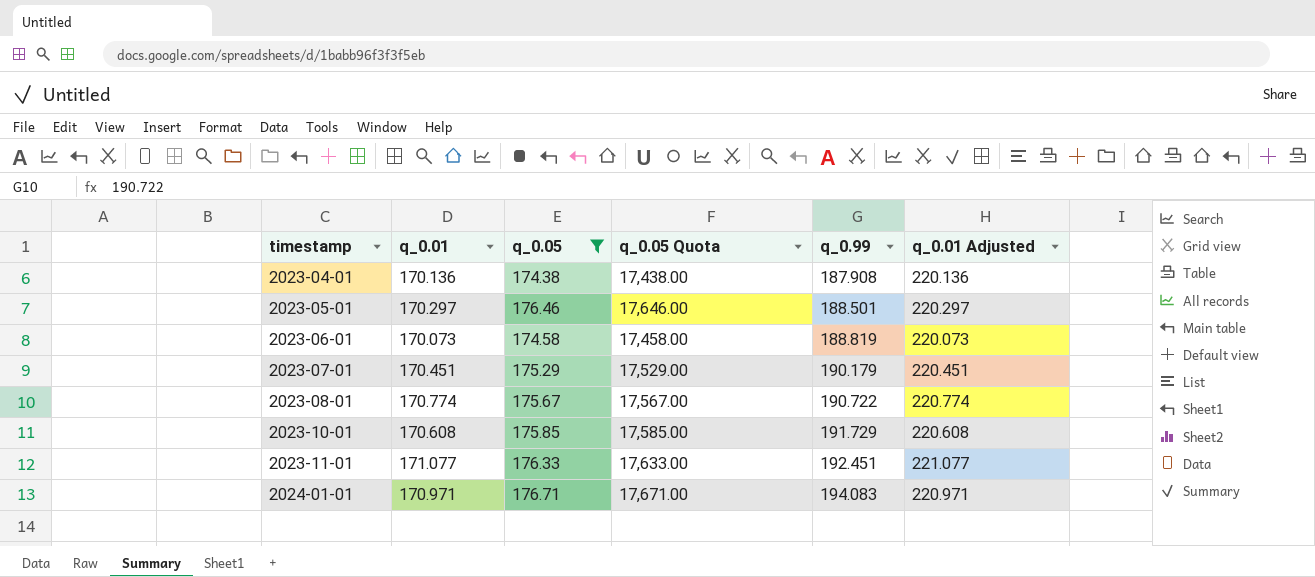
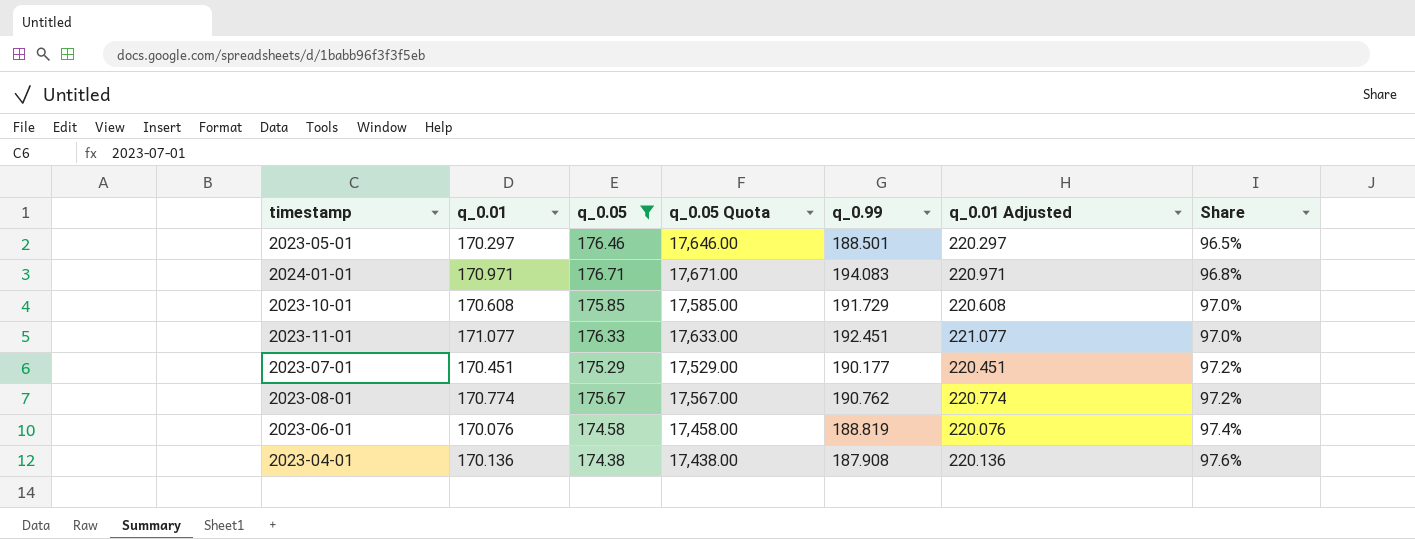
row order: timestamp ascending -> Share ascending
column Share | formula: none -> [q_0.01] / [q_0.05]
2023-07-01 | q_0.99: 190.179 -> 190.177
2023-08-01 | q_0.99: 190.722 -> 190.762
2023-06-01 | q_0.01: 170.073 -> 170.076
2023-06-01 | q_0.01 Adjusted: 220.073 -> 220.076

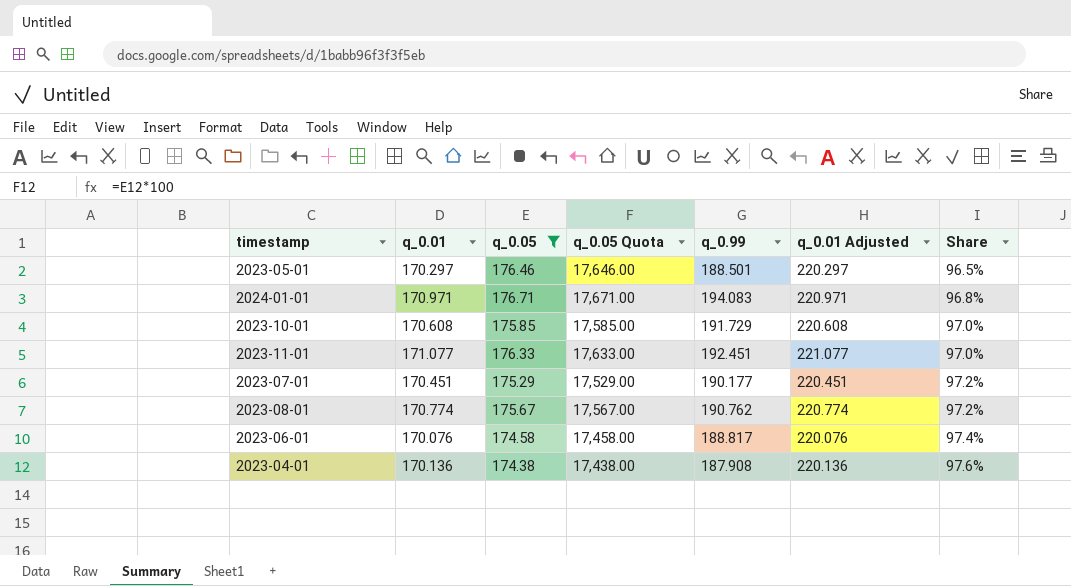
2023-06-01 | q_0.99: 188.819 -> 188.817

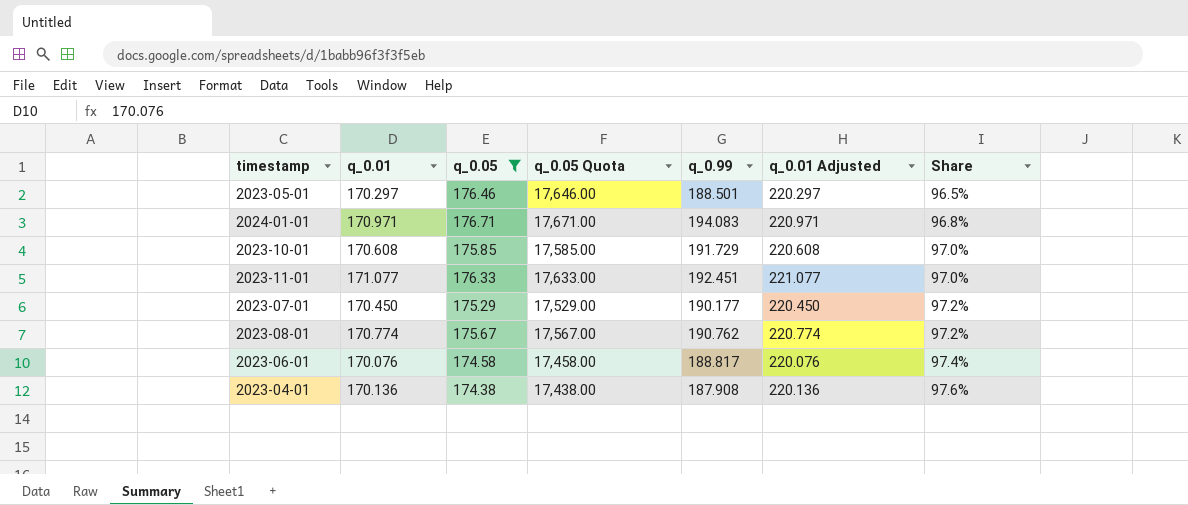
2023-07-01 | q_0.01: 170.451 -> 170.450
2023-07-01 | q_0.01 Adjusted: 220.451 -> 220.450

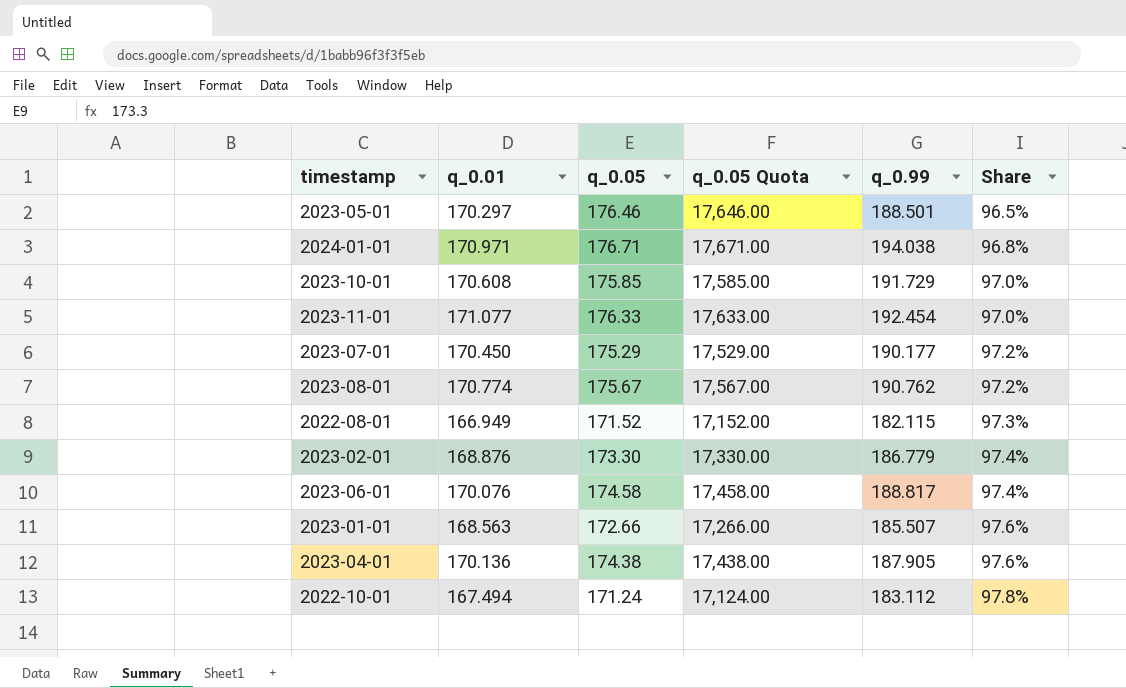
filter: q_0.05 >= 174.38 -> none
column q_0.01 Adjusted | formula: [q_0.01] + 50 -> none
2024-01-01 | q_0.99: 194.083 -> 194.038
2023-11-01 | q_0.99: 192.451 -> 192.454
2023-04-01 | q_0.99: 187.908 -> 187.905

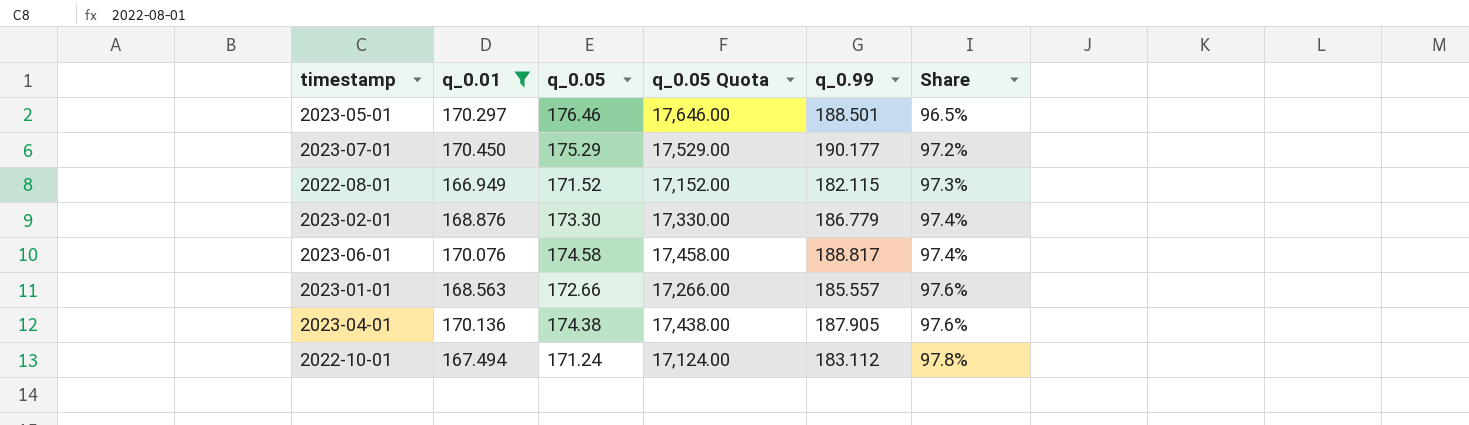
filter: none -> q_0.01 <= 170.450
2023-01-01 | q_0.99: 185.507 -> 185.557

